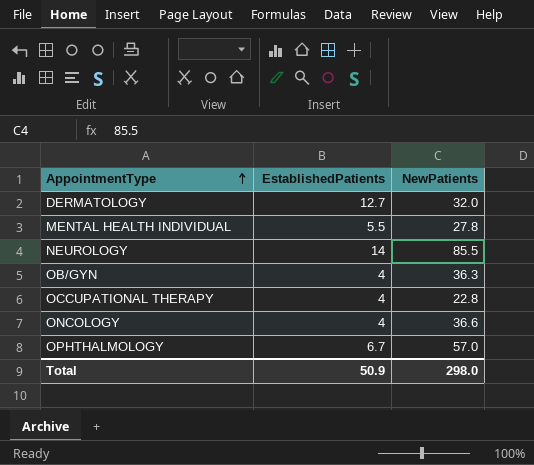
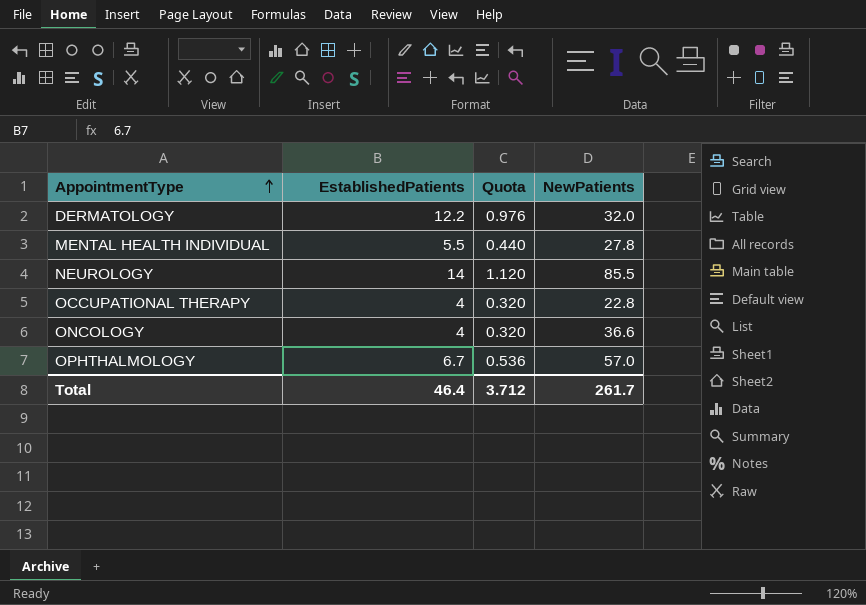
column Quota | formula: none -> [EstablishedPatients] * 0.08
row OB/GYN: 4 | 36.3 -> none
DERMATOLOGY | EstablishedPatients: 12.7 -> 12.2
Total | EstablishedPatients: 50.9 -> 46.4
Total | NewPatients: 298.0 -> 261.7

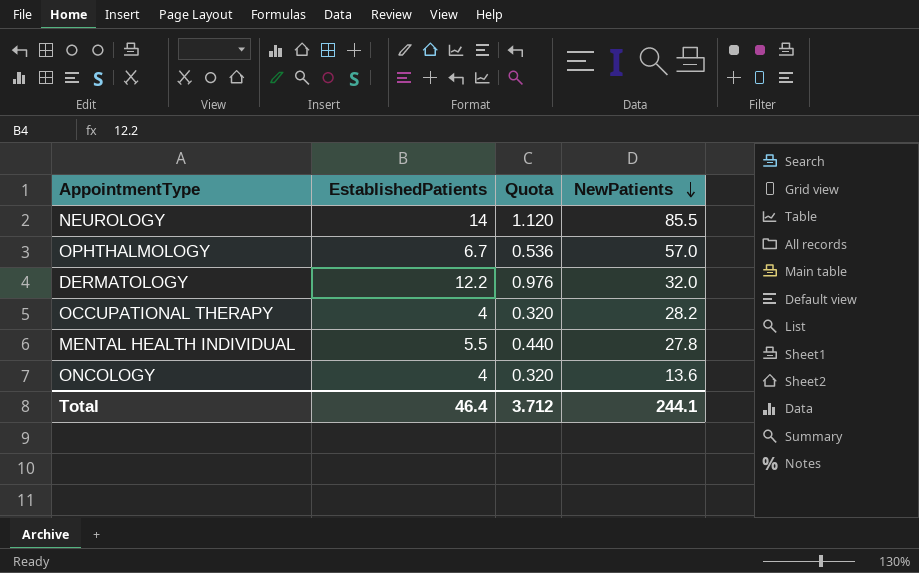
row order: AppointmentType ascending -> NewPatients descending
OCCUPATIONAL THERAPY | NewPatients: 22.8 -> 28.2
ONCOLOGY | NewPatients: 36.6 -> 13.6
Total | NewPatients: 261.7 -> 244.1

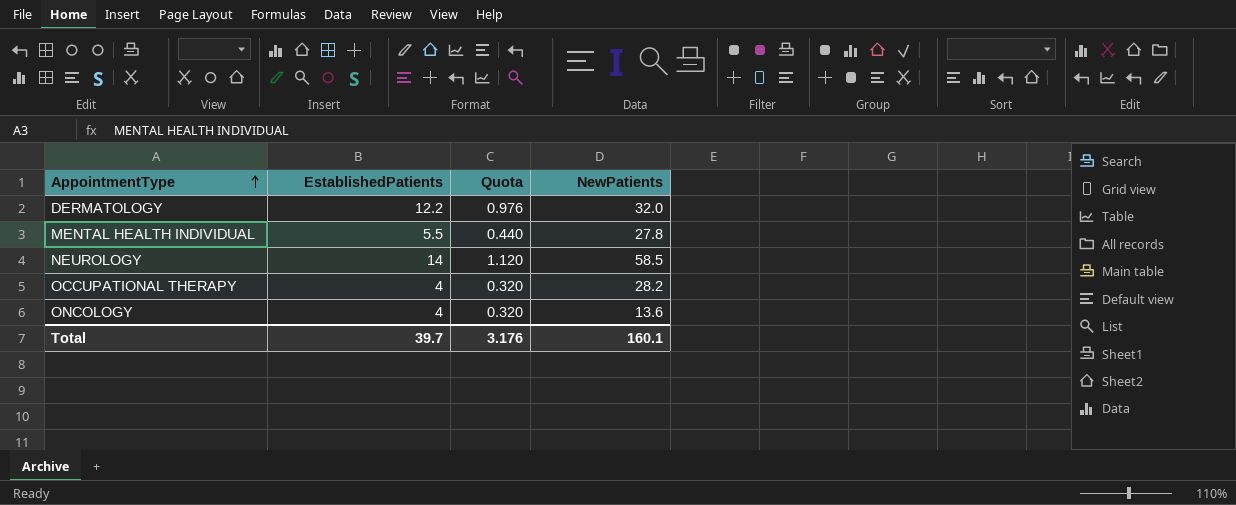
row order: NewPatients descending -> AppointmentType ascending
row OPHTHALMOLOGY: 6.7 | 0.536 | 57.0 -> none
NEUROLOGY | NewPatients: 85.5 -> 58.5
Total | EstablishedPatients: 46.4 -> 39.7
Total | Quota: 3.712 -> 3.176
Total | NewPatients: 244.1 -> 160.1

